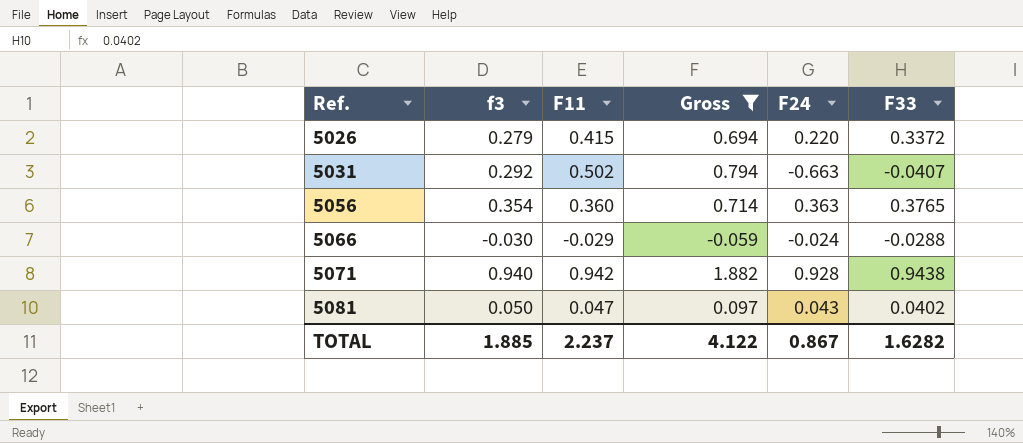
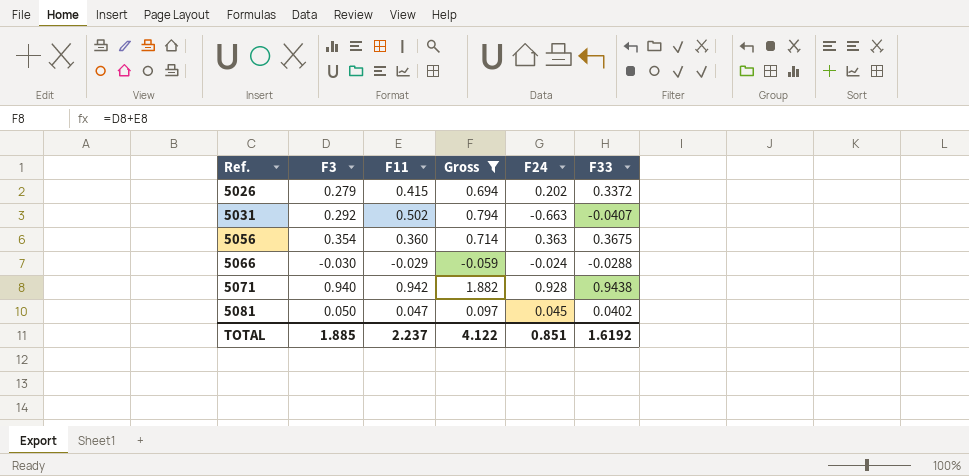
column name: f3 -> F3
5026 | F24: 0.220 -> 0.202
5056 | F33: 0.3765 -> 0.3675
5081 | F24: 0.043 -> 0.045
TOTAL | F24: 0.867 -> 0.851
TOTAL | F33: 1.6282 -> 1.6192

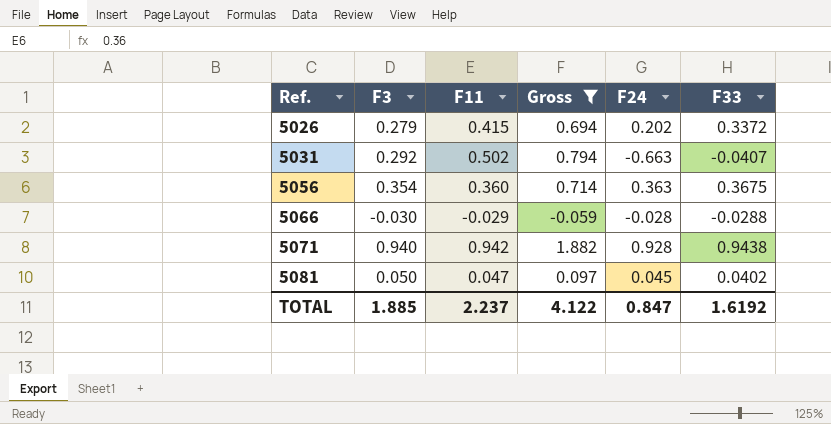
5066 | F24: -0.024 -> -0.028
TOTAL | F24: 0.851 -> 0.847

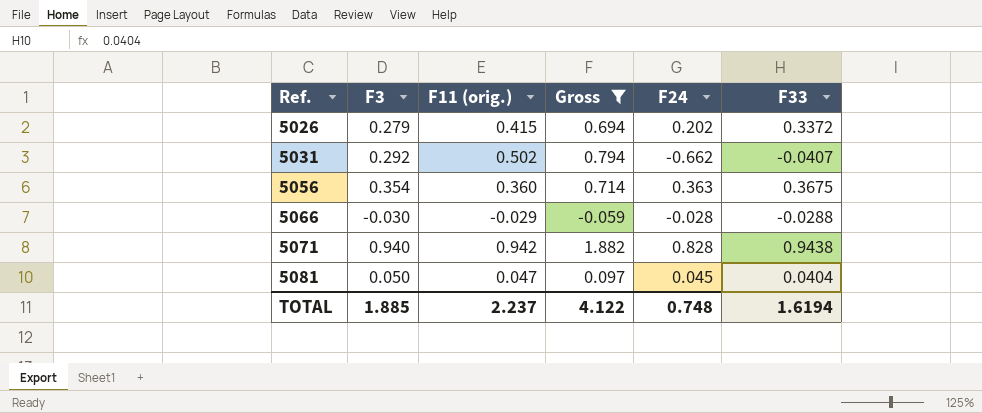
column name: F11 -> F11 (orig.)
5031 | F24: -0.663 -> -0.662
5071 | F24: 0.928 -> 0.828
5081 | F33: 0.0402 -> 0.0404
TOTAL | F24: 0.847 -> 0.748
TOTAL | F33: 1.6192 -> 1.6194

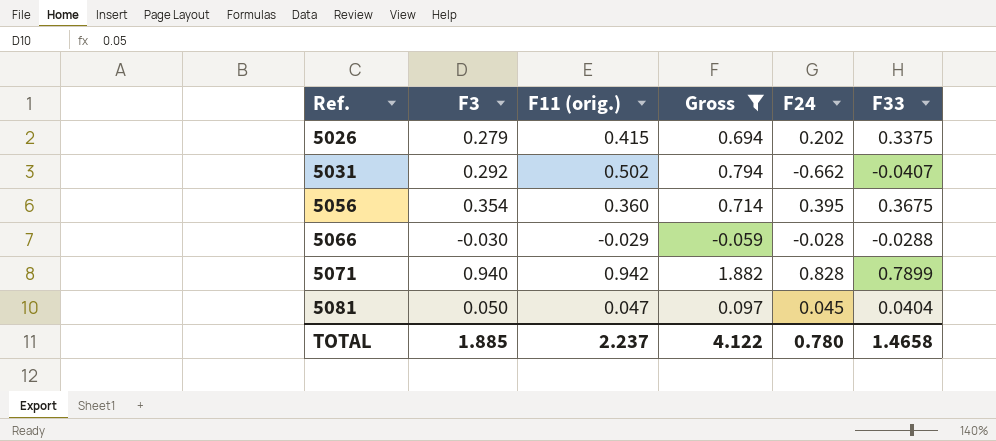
5026 | F33: 0.3372 -> 0.3375
5056 | F24: 0.363 -> 0.395
5071 | F33: 0.9438 -> 0.7899
TOTAL | F24: 0.748 -> 0.780
TOTAL | F33: 1.6194 -> 1.4658

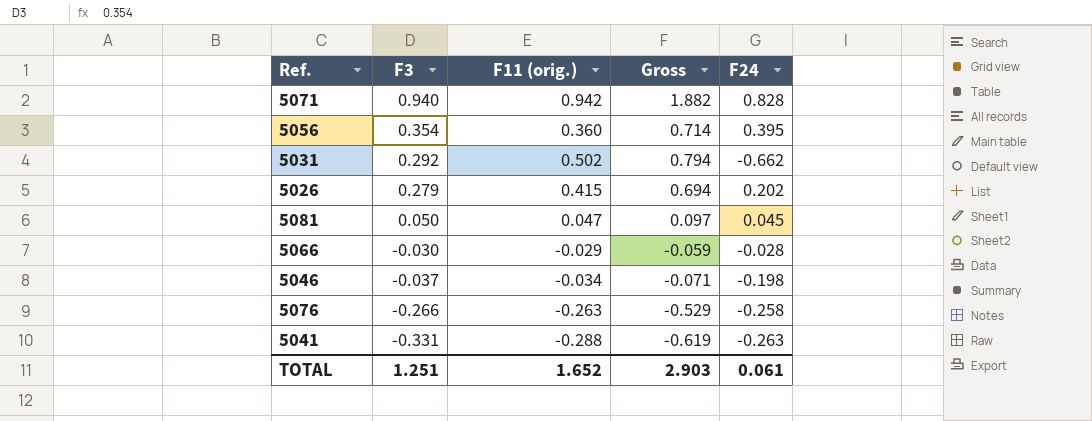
filter: Gross >= -0.059 -> none
row order: Ref. ascending -> F3 descending
column F33 | position: 6 -> none
TOTAL | F3: 1.885 -> 1.251
TOTAL | F11 (orig.): 2.237 -> 1.652
TOTAL | Gross: 4.122 -> 2.903
TOTAL | F24: 0.780 -> 0.061

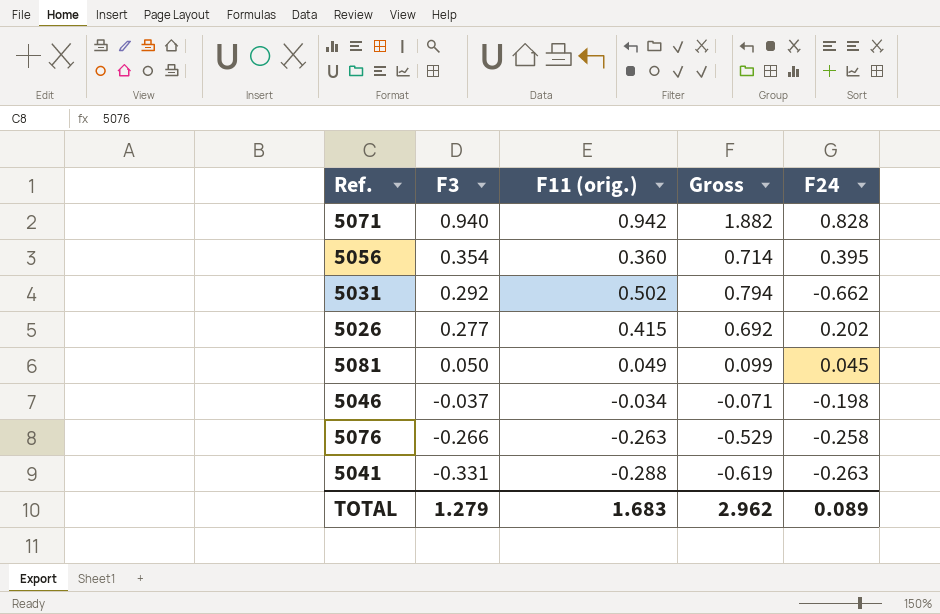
row 5066: -0.030 | -0.029 | -0.059 | -0.028 -> none
5026 | F3: 0.279 -> 0.277
5026 | Gross: 0.694 -> 0.692
5081 | F11 (orig.): 0.047 -> 0.049
5081 | Gross: 0.097 -> 0.099
TOTAL | F3: 1.251 -> 1.279
TOTAL | F11 (orig.): 1.652 -> 1.683
TOTAL | Gross: 2.903 -> 2.962
TOTAL | F24: 0.061 -> 0.089

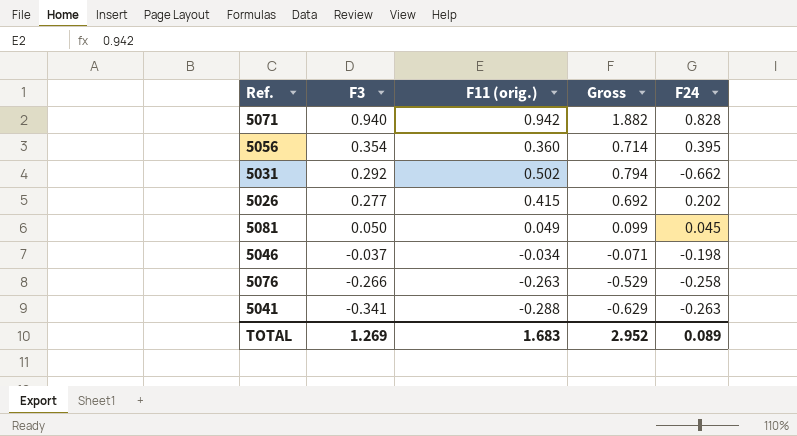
5041 | F3: -0.331 -> -0.341
5041 | Gross: -0.619 -> -0.629
TOTAL | F3: 1.279 -> 1.269
TOTAL | Gross: 2.962 -> 2.952

